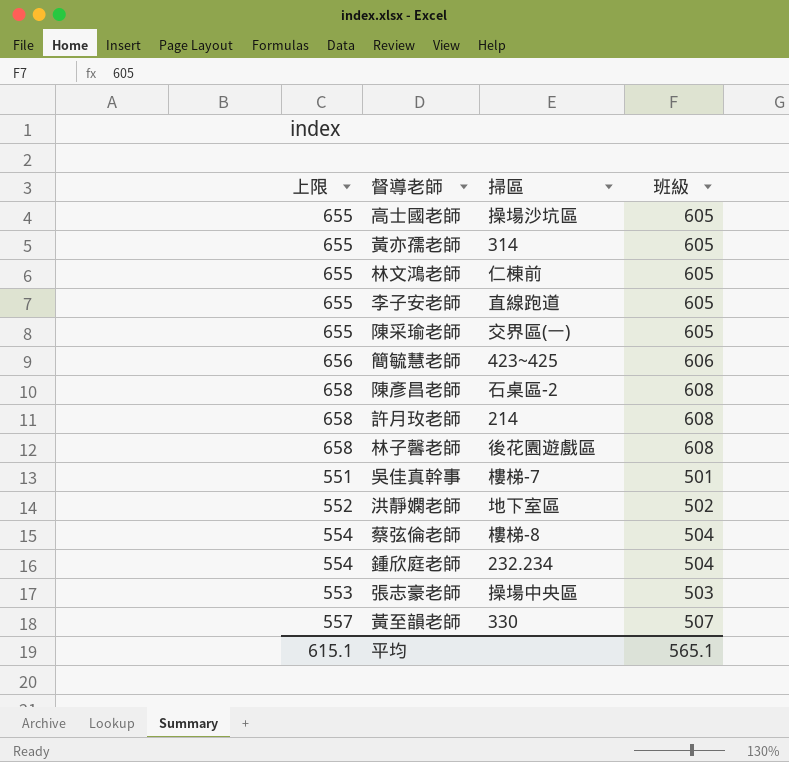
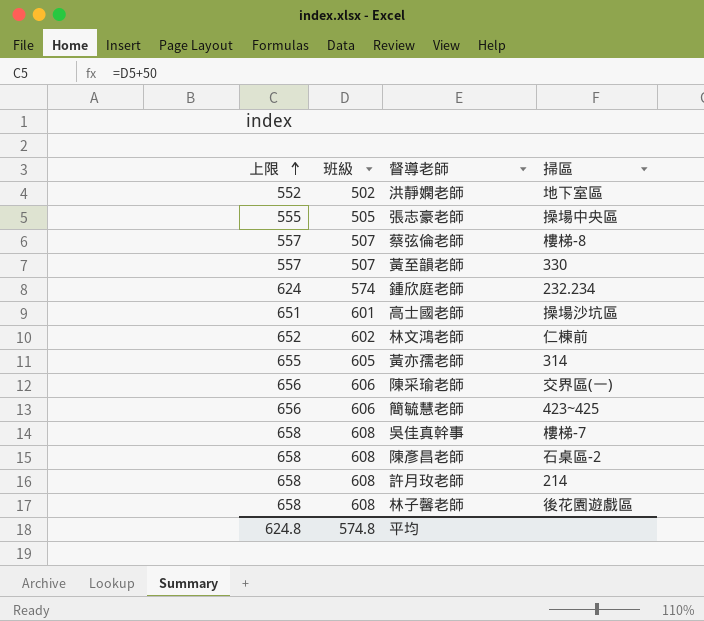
row order: none -> 上限 ascending
column 班級 | position: 4 -> 2
row 李子安老師: 655 | 直線跑道 | 605 -> none
張志豪老師 | 上限: 553 -> 555
張志豪老師 | 班級: 503 -> 505
蔡弦倫老師 | 上限: 554 -> 557
蔡弦倫老師 | 班級: 504 -> 507
鍾欣庭老師 | 上限: 554 -> 624
鍾欣庭老師 | 班級: 504 -> 574
高士國老師 | 上限: 655 -> 651
高士國老師 | 班級: 605 -> 601
林文鴻老師 | 上限: 655 -> 652
林文鴻老師 | 班級: 605 -> 602
陳采瑜老師 | 上限: 655 -> 656
陳采瑜老師 | 班級: 605 -> 606
吳佳真幹事 | 上限: 551 -> 658
吳佳真幹事 | 班級: 501 -> 608
平均 | 上限: 615.1 -> 624.8
平均 | 班級: 565.1 -> 574.8

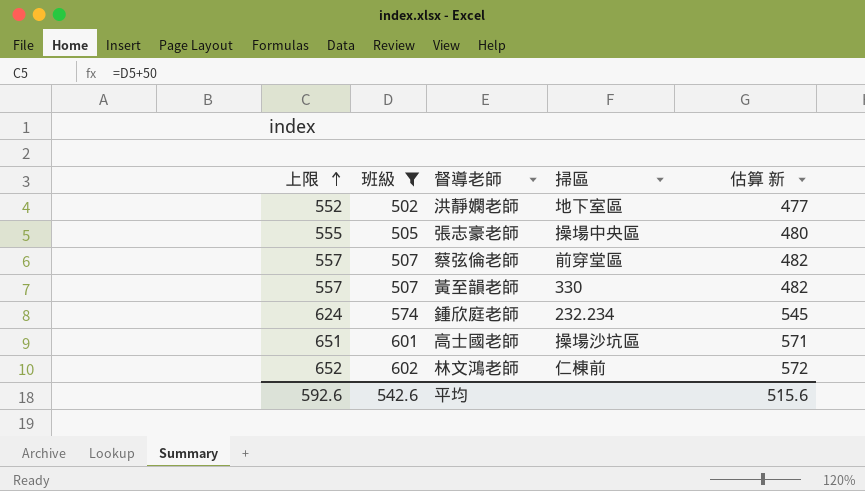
filter: none -> 班級 <= 602
column 估算 新 | formula: none -> [班級] * 0.95
蔡弦倫老師 | 掃區: 樓梯-8 -> 前穿堂區
平均 | 上限: 624.8 -> 592.6
平均 | 班級: 574.8 -> 542.6

